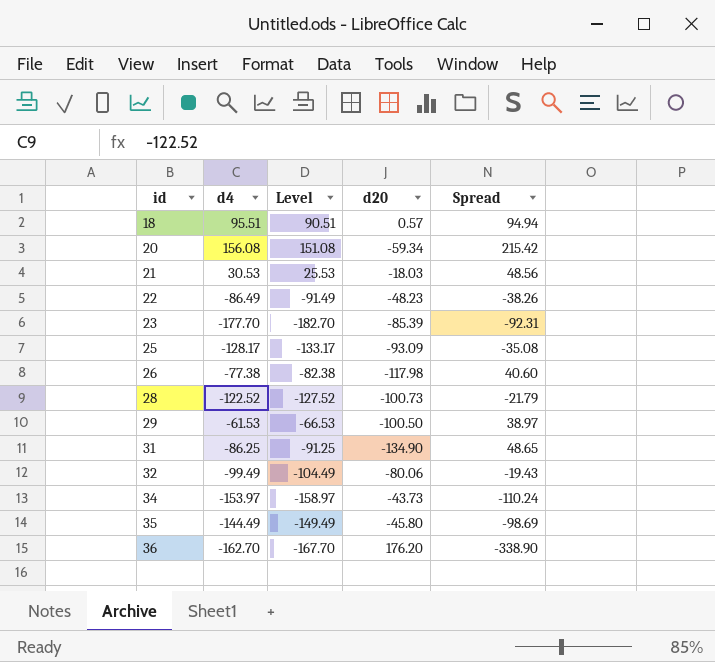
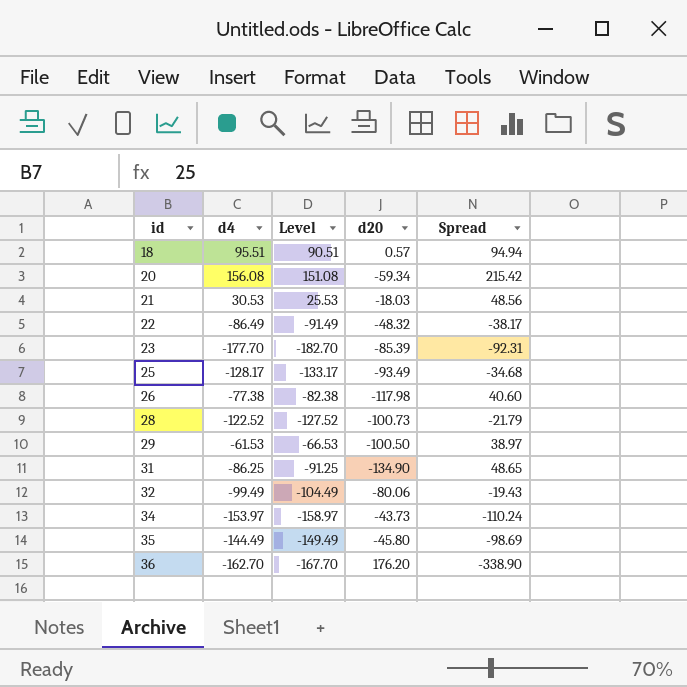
22 | d20: -48.23 -> -48.32
22 | Spread: -38.26 -> -38.17
25 | d20: -93.09 -> -93.49
25 | Spread: -35.08 -> -34.68

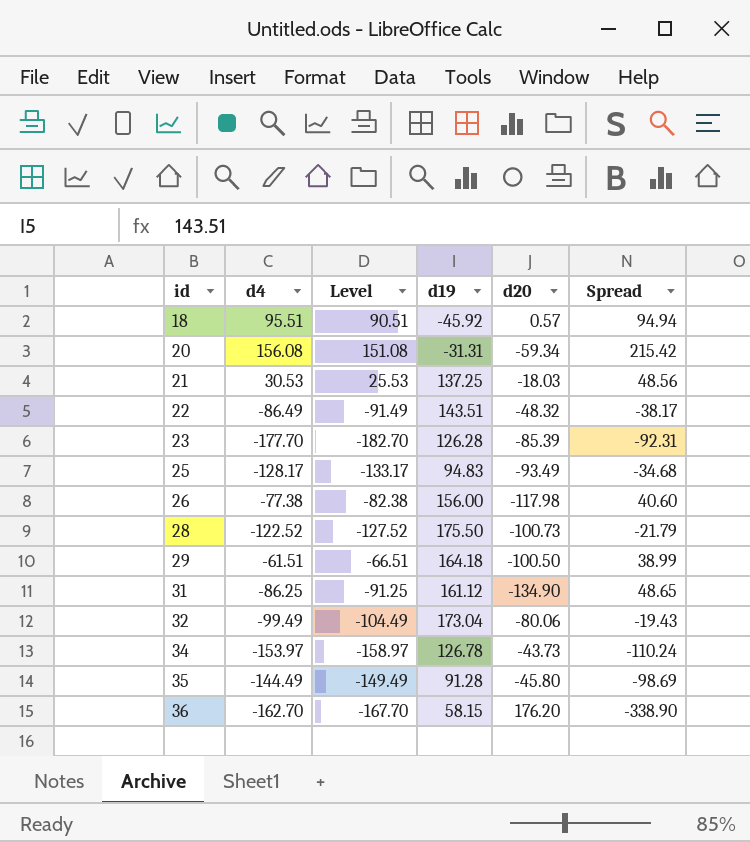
column d19 | position: none -> 4
29 | d4: -61.53 -> -61.51
29 | Level: -66.53 -> -66.51
29 | Spread: 38.97 -> 38.99

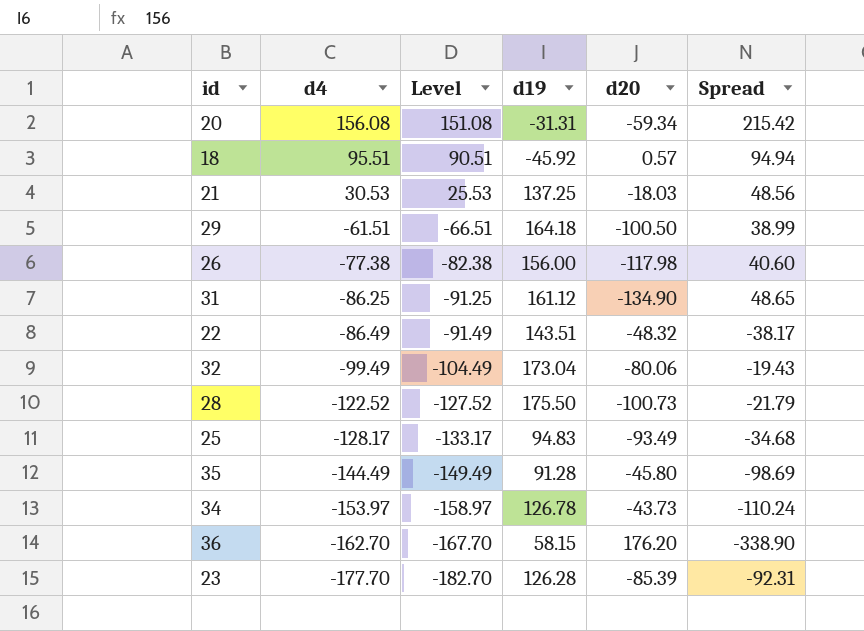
row order: id ascending -> d4 descending

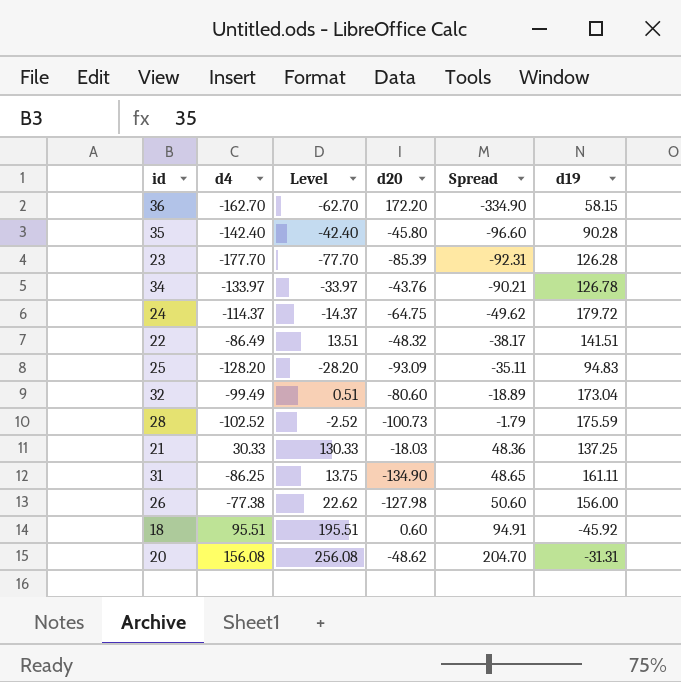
row order: d4 descending -> Spread ascending
column Level | formula: [d4] - 5 -> [d4] + 100
column d19 | position: 4 -> 6
row 29: -61.51 | -66.51 | 164.18 | -100.50 | 38.99 -> none
36 | d20: 176.20 -> 172.20
36 | Spread: -338.90 -> -334.90
35 | d4: -144.49 -> -142.40
35 | Spread: -98.69 -> -96.60
35 | d19: 91.28 -> 90.28
34 | d4: -153.97 -> -133.97
34 | d20: -43.73 -> -43.76
34 | Spread: -110.24 -> -90.21
row 24: none -> -114.37 | -14.37 | -64.75 | -49.62 | 179.72
22 | d19: 143.51 -> 141.51
25 | d4: -128.17 -> -128.20
25 | d20: -93.49 -> -93.09
25 | Spread: -34.68 -> -35.11
32 | d20: -80.06 -> -80.60
32 | Spread: -19.43 -> -18.89
28 | d4: -122.52 -> -102.52
28 | Spread: -21.79 -> -1.79
28 | d19: 175.50 -> 175.59
21 | d4: 30.53 -> 30.33
21 | Spread: 48.56 -> 48.36
31 | d19: 161.12 -> 161.11
26 | d20: -117.98 -> -127.98
26 | Spread: 40.60 -> 50.60
18 | d20: 0.57 -> 0.60
18 | Spread: 94.94 -> 94.91
20 | d20: -59.34 -> -48.62
20 | Spread: 215.42 -> 204.70

